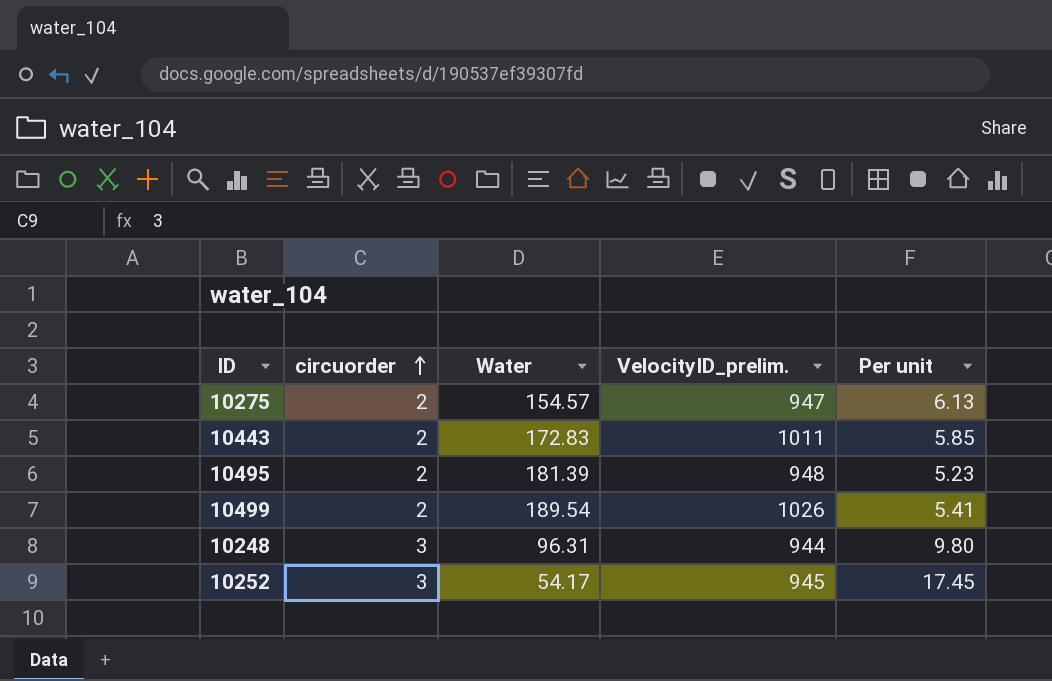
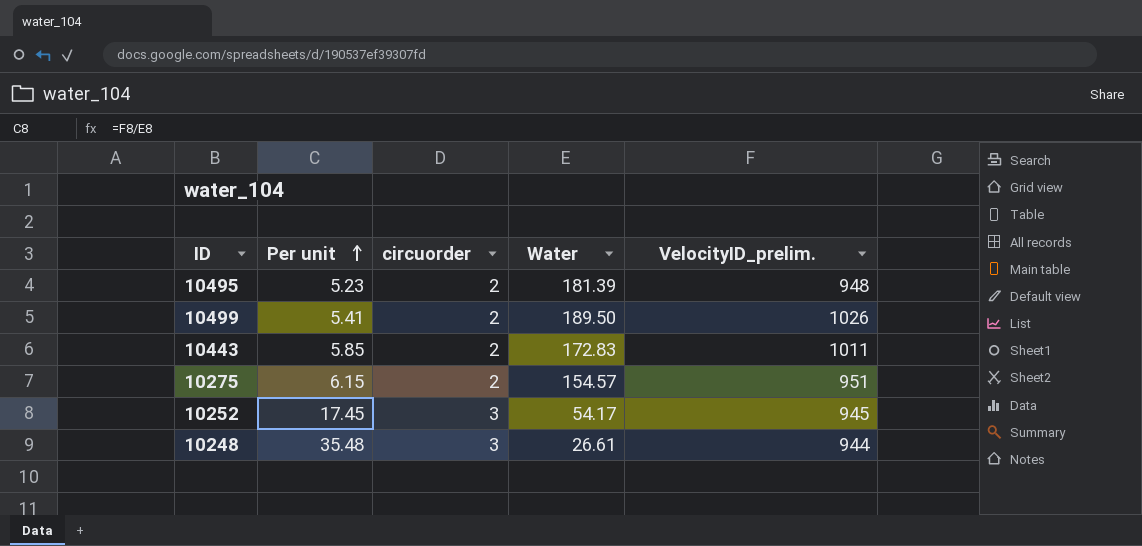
row order: circuorder ascending -> Per unit ascending
column Per unit | position: 5 -> 2
10499 | Water: 189.54 -> 189.50
10275 | Per unit: 6.13 -> 6.15
10275 | VelocityID_prelim.: 947 -> 951
10248 | Per unit: 9.80 -> 35.48
10248 | Water: 96.31 -> 26.61

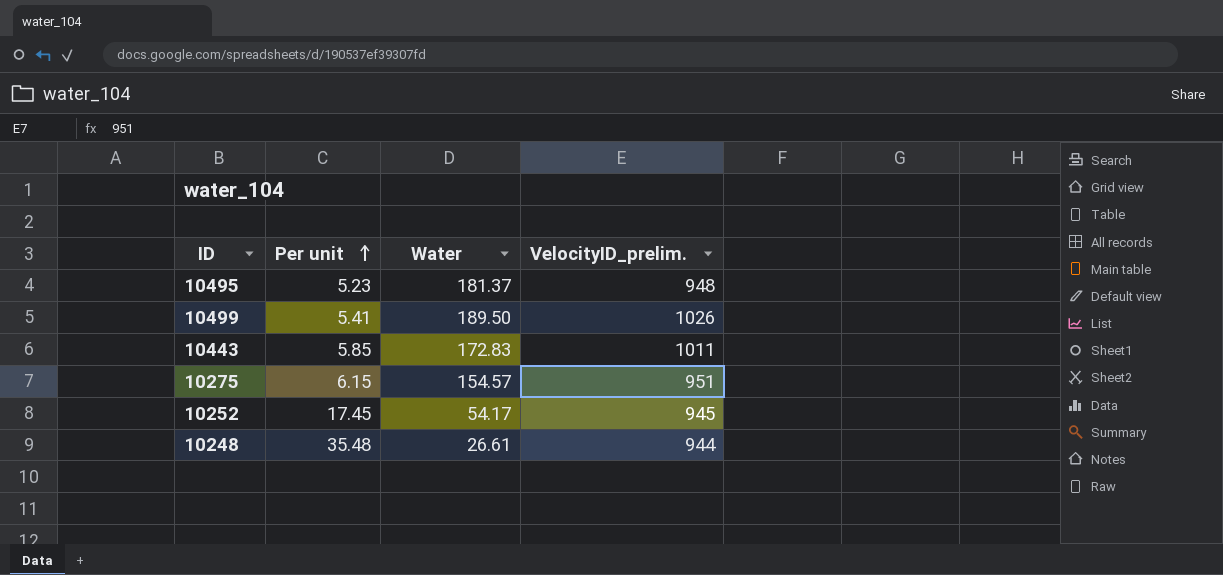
column circuorder | position: 3 -> none
10495 | Water: 181.39 -> 181.37

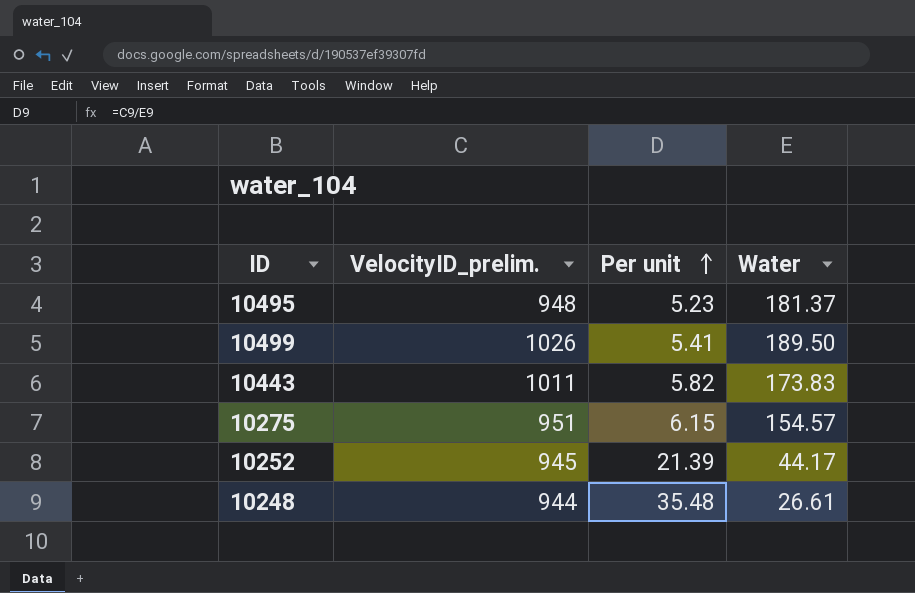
column VelocityID_prelim. | position: 4 -> 2
10443 | Per unit: 5.85 -> 5.82
10443 | Water: 172.83 -> 173.83
10252 | Per unit: 17.45 -> 21.39
10252 | Water: 54.17 -> 44.17

